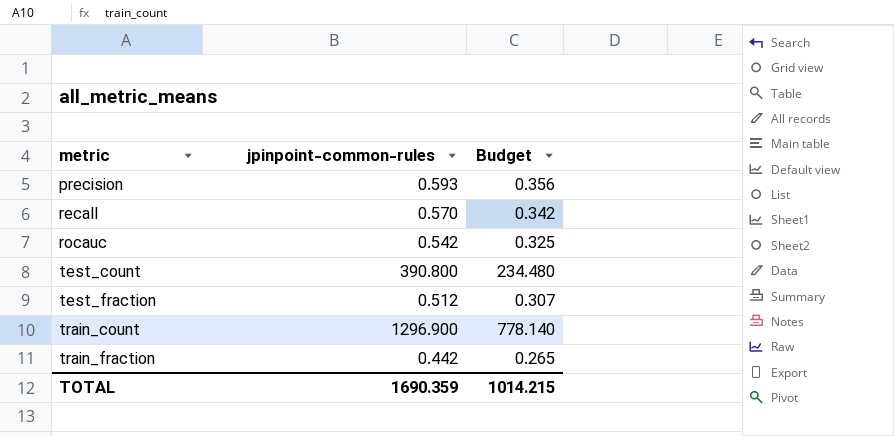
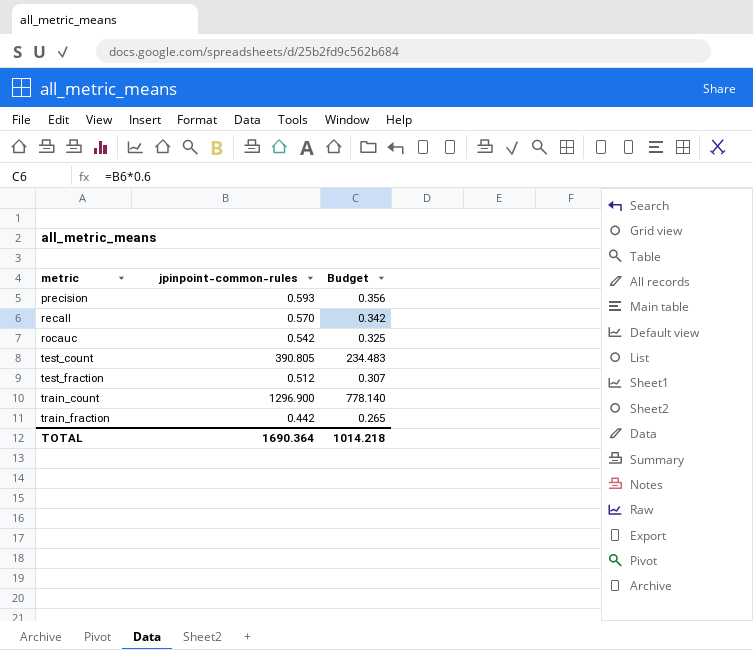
test_count | jpinpoint-common-rules: 390.800 -> 390.805
test_count | Budget: 234.480 -> 234.483
TOTAL | jpinpoint-common-rules: 1690.359 -> 1690.364
TOTAL | Budget: 1014.215 -> 1014.218

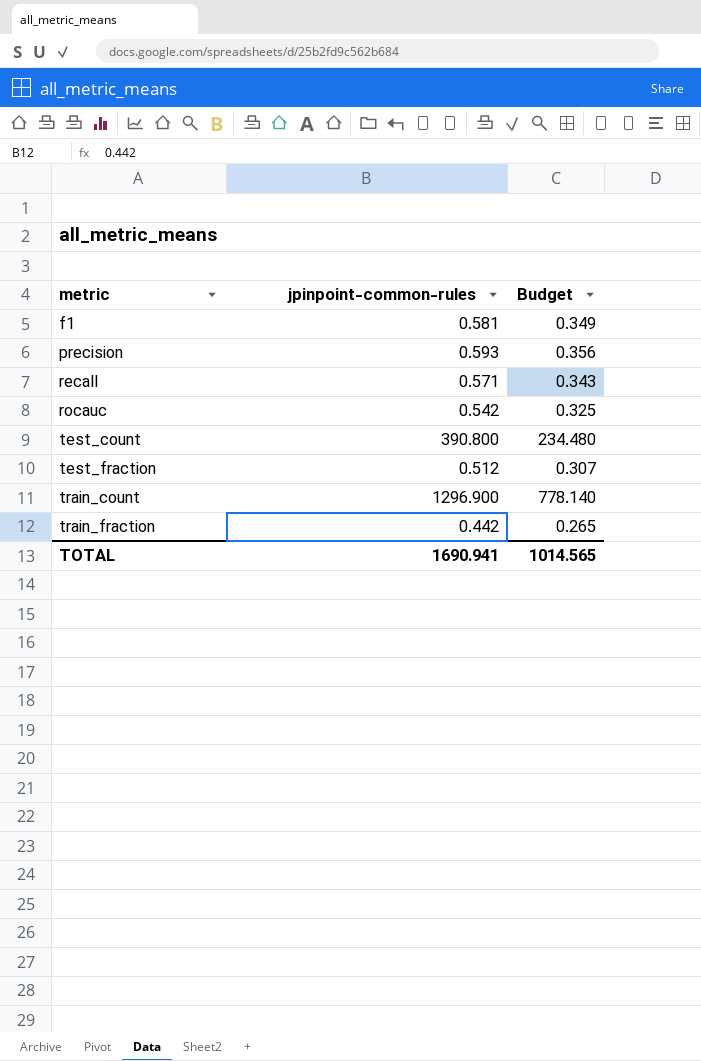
row f1: none -> 0.581 | 0.349
recall | jpinpoint-common-rules: 0.570 -> 0.571
recall | Budget: 0.342 -> 0.343
test_count | jpinpoint-common-rules: 390.805 -> 390.800
test_count | Budget: 234.483 -> 234.480
TOTAL | jpinpoint-common-rules: 1690.364 -> 1690.941
TOTAL | Budget: 1014.218 -> 1014.565

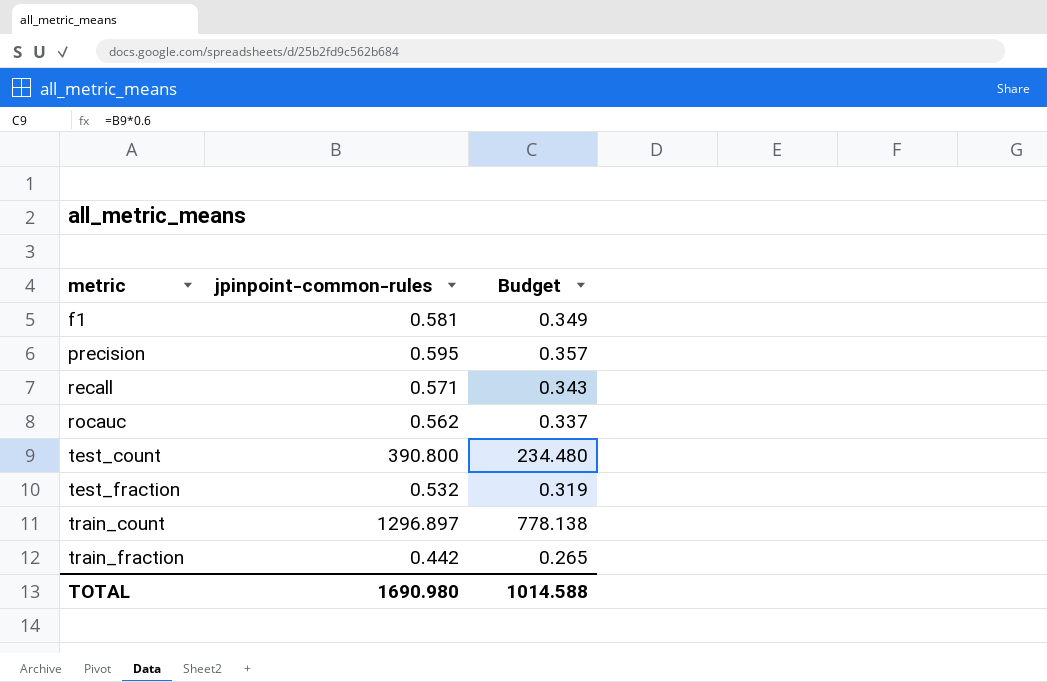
precision | jpinpoint-common-rules: 0.593 -> 0.595
precision | Budget: 0.356 -> 0.357
rocauc | jpinpoint-common-rules: 0.542 -> 0.562
rocauc | Budget: 0.325 -> 0.337
test_fraction | jpinpoint-common-rules: 0.512 -> 0.532
test_fraction | Budget: 0.307 -> 0.319
train_count | jpinpoint-common-rules: 1296.900 -> 1296.897
train_count | Budget: 778.140 -> 778.138
TOTAL | jpinpoint-common-rules: 1690.941 -> 1690.980
TOTAL | Budget: 1014.565 -> 1014.588

